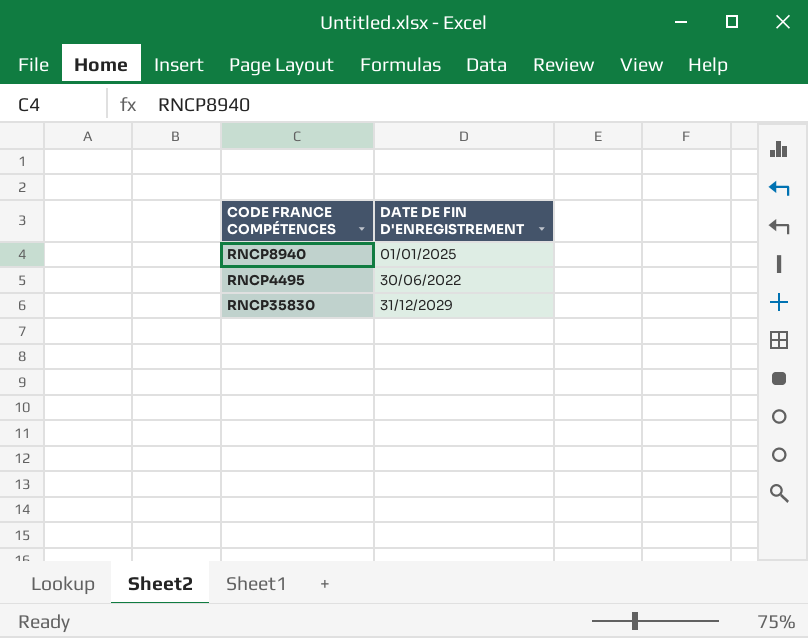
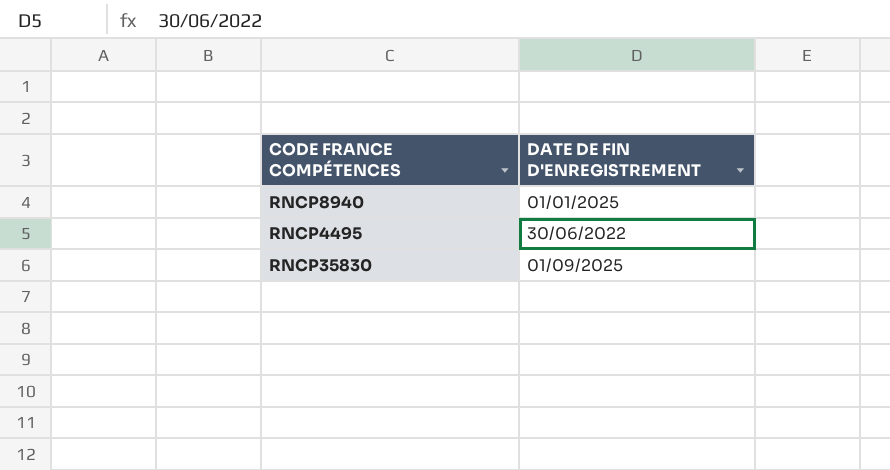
RNCP35830 | DATE DE FIN D'ENREGISTREMENT: 31/12/2029 -> 01/09/2025

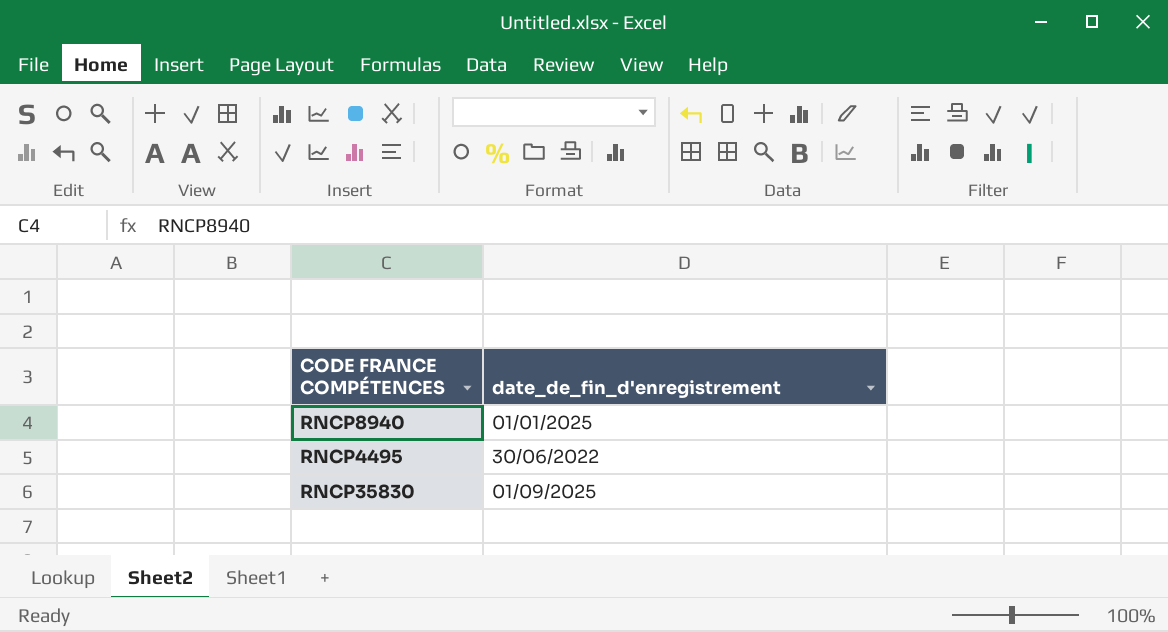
column name: DATE DE FIN D'ENREGISTREMENT -> date_de_fin_d'enregistrement

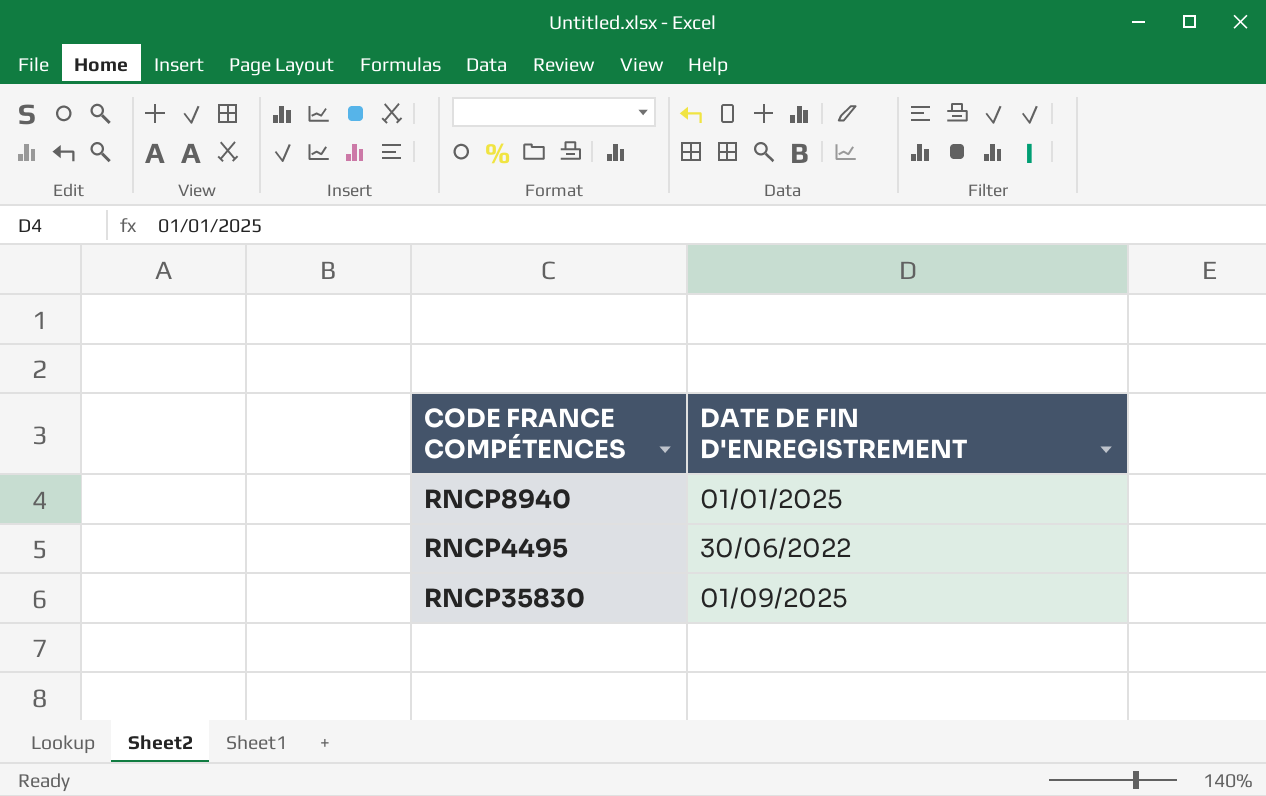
column name: date_de_fin_d'enregistrement -> DATE DE FIN D'ENREGISTREMENT

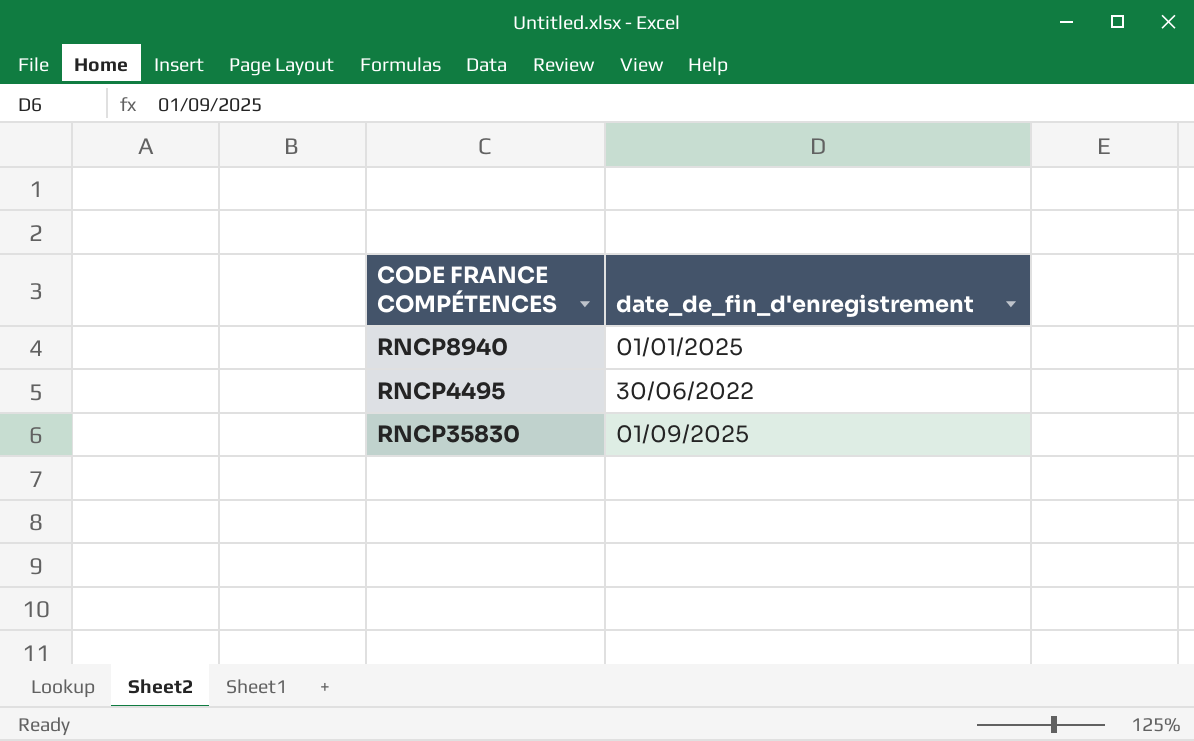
column name: DATE DE FIN D'ENREGISTREMENT -> date_de_fin_d'enregistrement

